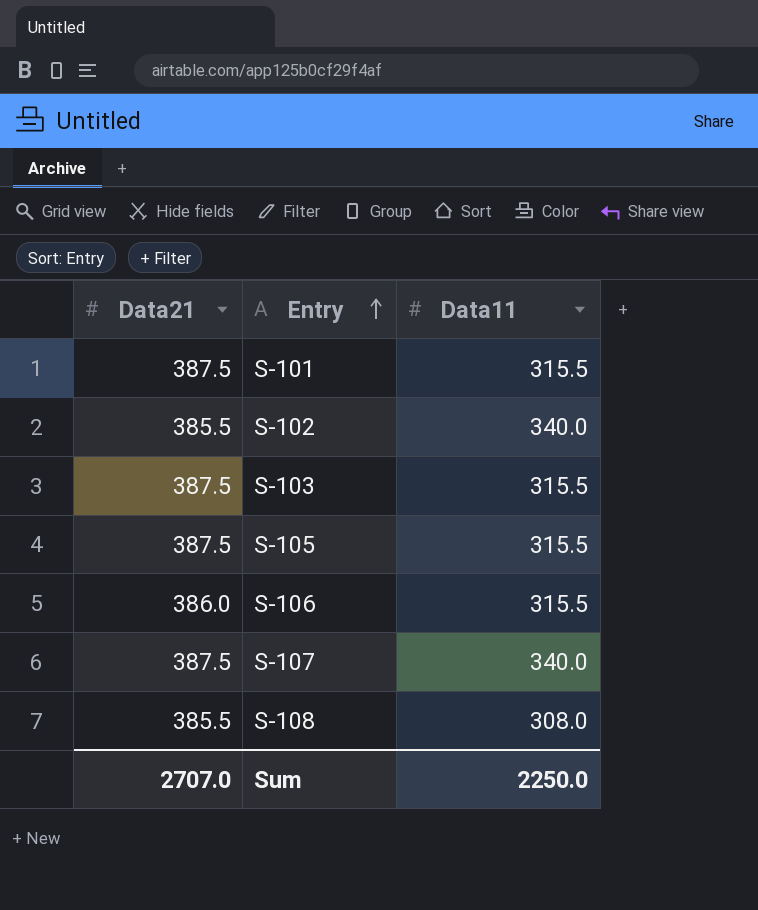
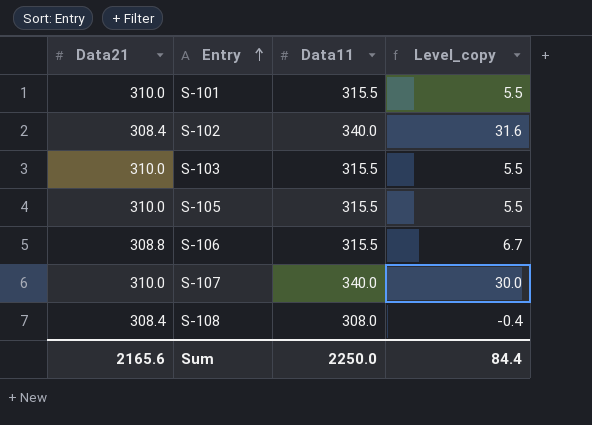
column Level_copy | formula: none -> [Data11] - [Data21]
S-101 | Data21: 387.5 -> 310.0
S-102 | Data21: 385.5 -> 308.4
S-103 | Data21: 387.5 -> 310.0
S-105 | Data21: 387.5 -> 310.0
S-106 | Data21: 386.0 -> 308.8
S-107 | Data21: 387.5 -> 310.0
S-108 | Data21: 385.5 -> 308.4
Sum | Data21: 2707.0 -> 2165.6

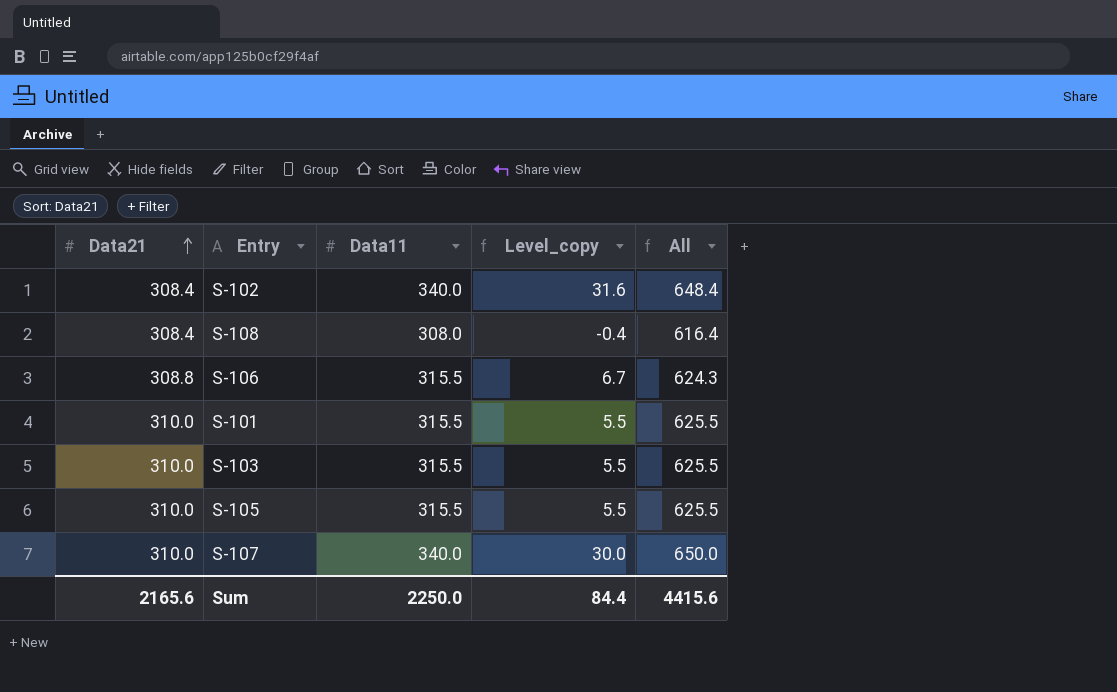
row order: Entry ascending -> Data21 ascending
column All | formula: none -> [Data21] + [Data11]

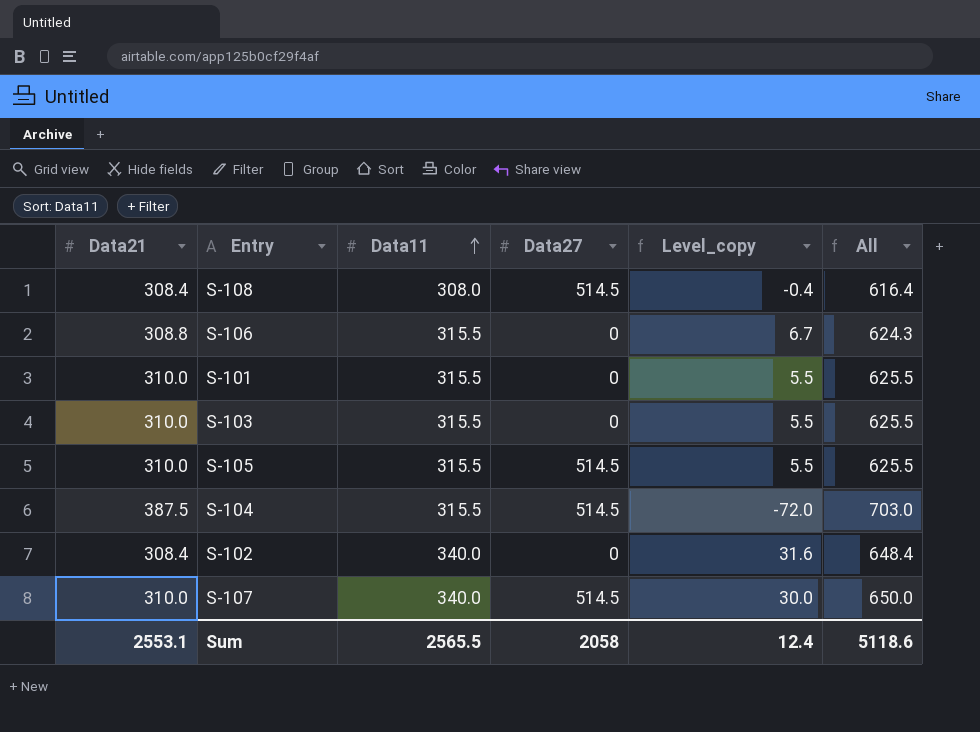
row order: Data21 ascending -> Data11 ascending
column Data27 | position: none -> 4
row S-104: none -> 387.5 | 315.5 | 514.5 | -72.0 | 703.0
Sum | Data21: 2165.6 -> 2553.1
Sum | Data11: 2250.0 -> 2565.5
Sum | Level_copy: 84.4 -> 12.4
Sum | All: 4415.6 -> 5118.6

